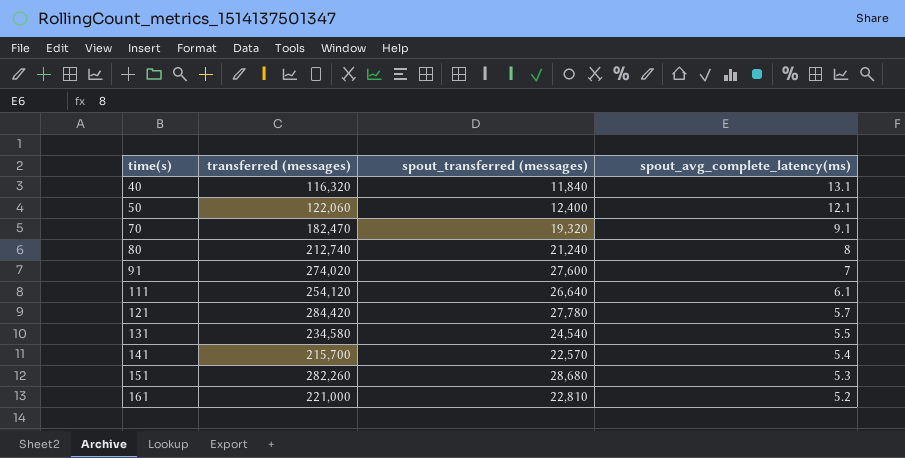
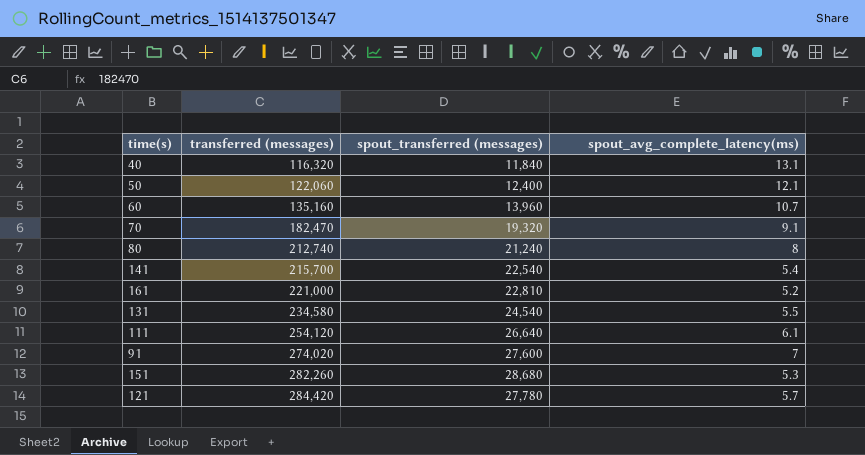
row order: time(s) ascending -> transferred (messages) ascending
row 60: none -> 135,160 | 13,960 | 10.7
141 | spout_transferred (messages): 22,570 -> 22,540

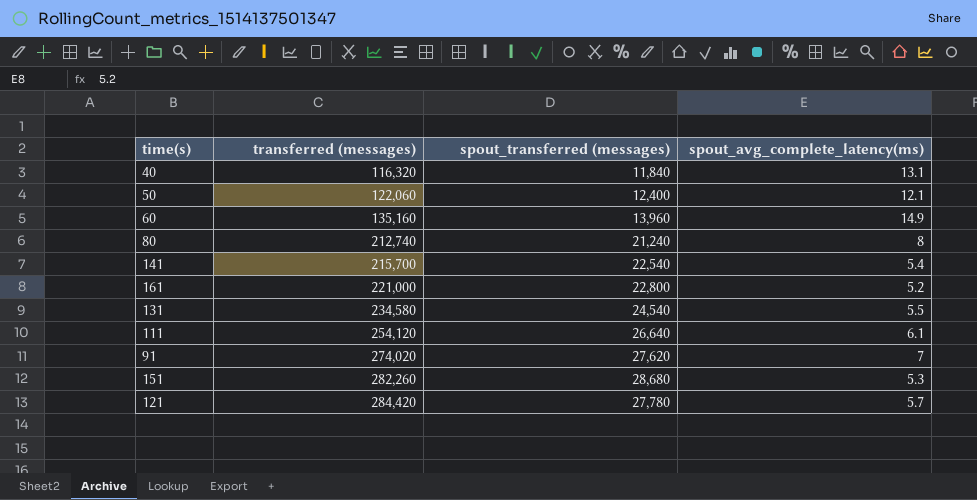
row 70: 182,470 | 19,320 | 9.1 -> none
60 | spout_avg_complete_latency(ms): 10.7 -> 14.9
161 | spout_transferred (messages): 22,810 -> 22,800
91 | spout_transferred (messages): 27,600 -> 27,620

